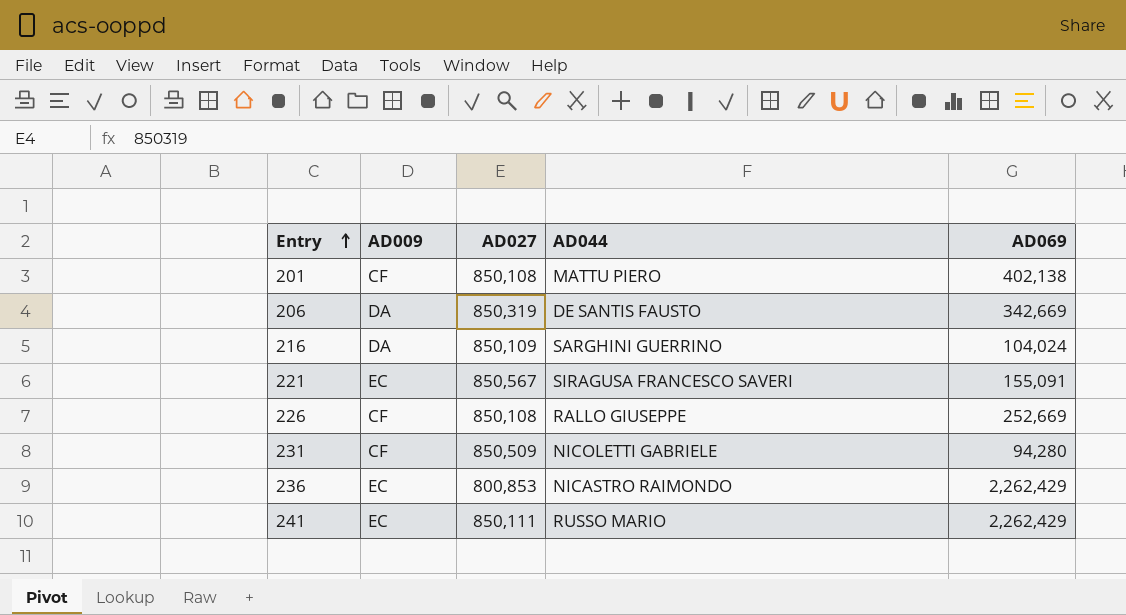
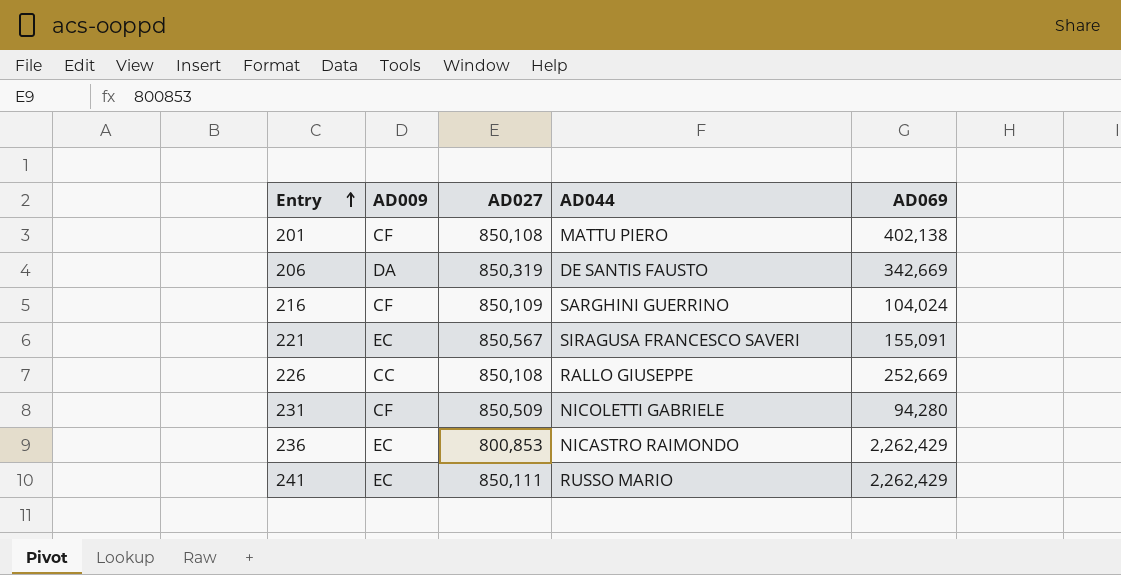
216 | AD009: DA -> CF
226 | AD009: CF -> CC

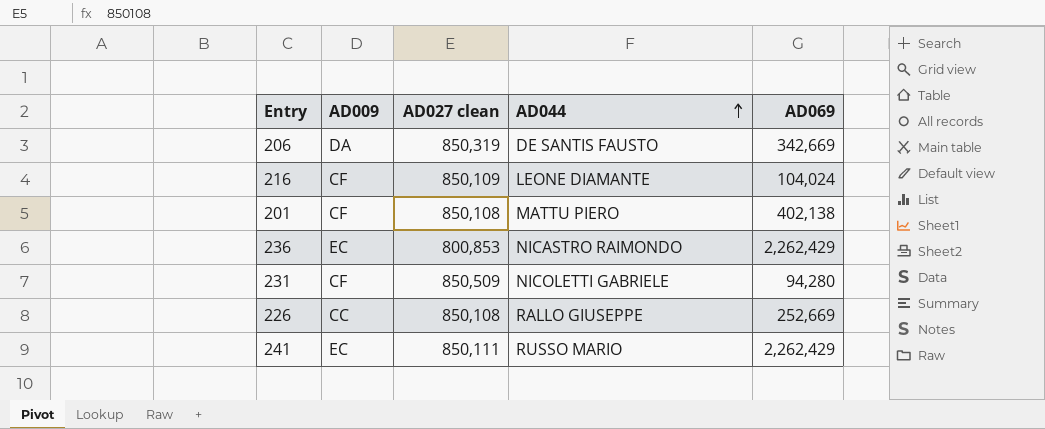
row order: Entry ascending -> AD044 ascending
column name: AD027 -> AD027 clean
row 221: EC | 850,567 | SIRAGUSA FRANCESCO SAVERI | 155,091 -> none
216 | AD044: SARGHINI GUERRINO -> LEONE DIAMANTE

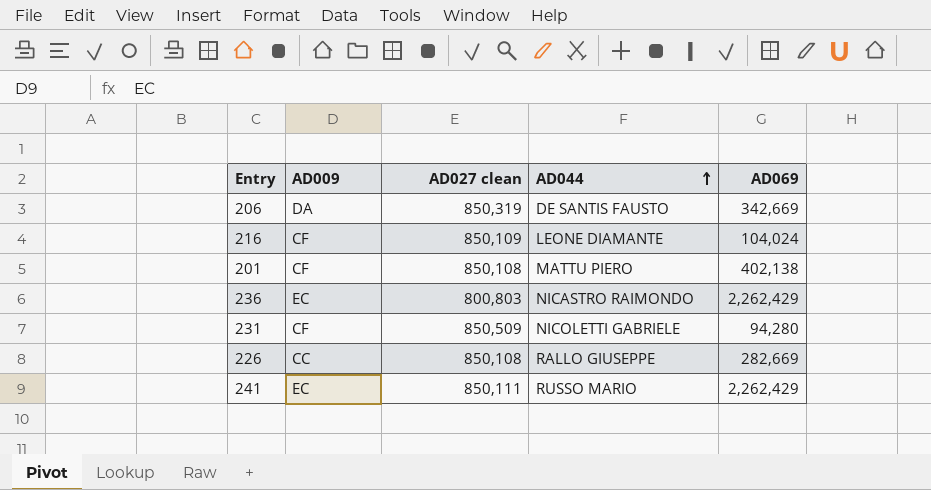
236 | AD027 clean: 800,853 -> 800,803
226 | AD069: 252,669 -> 282,669

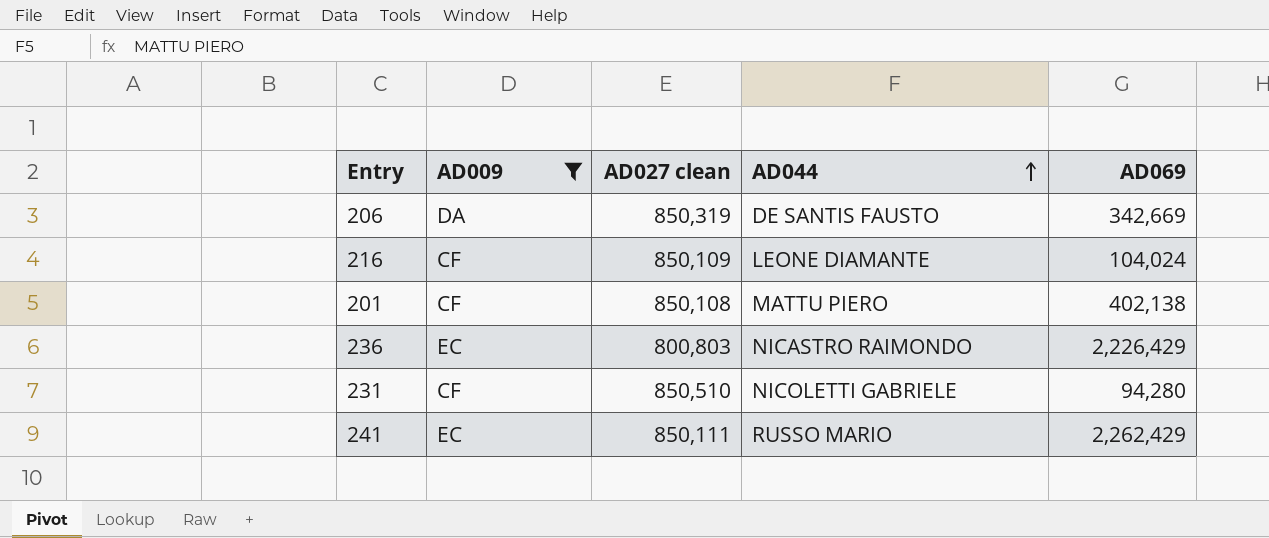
filter: none -> AD009 != CC
236 | AD069: 2,262,429 -> 2,226,429
231 | AD027 clean: 850,509 -> 850,510

